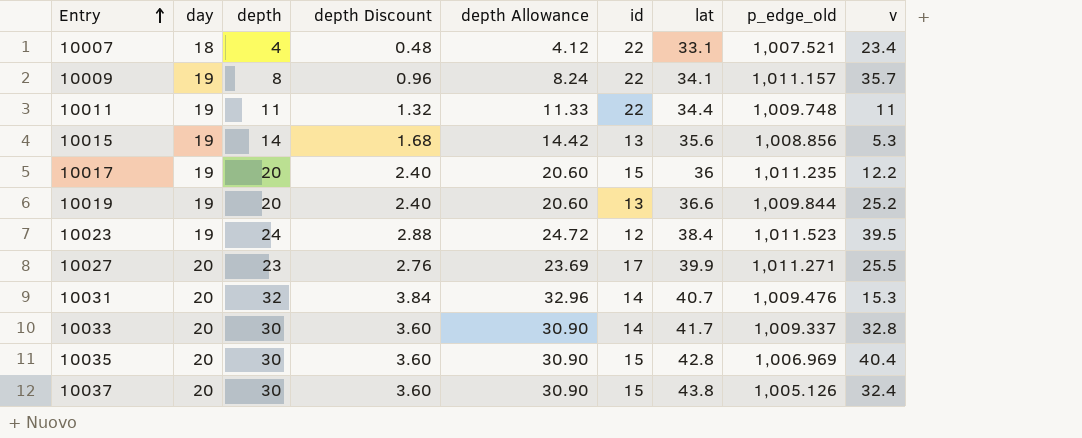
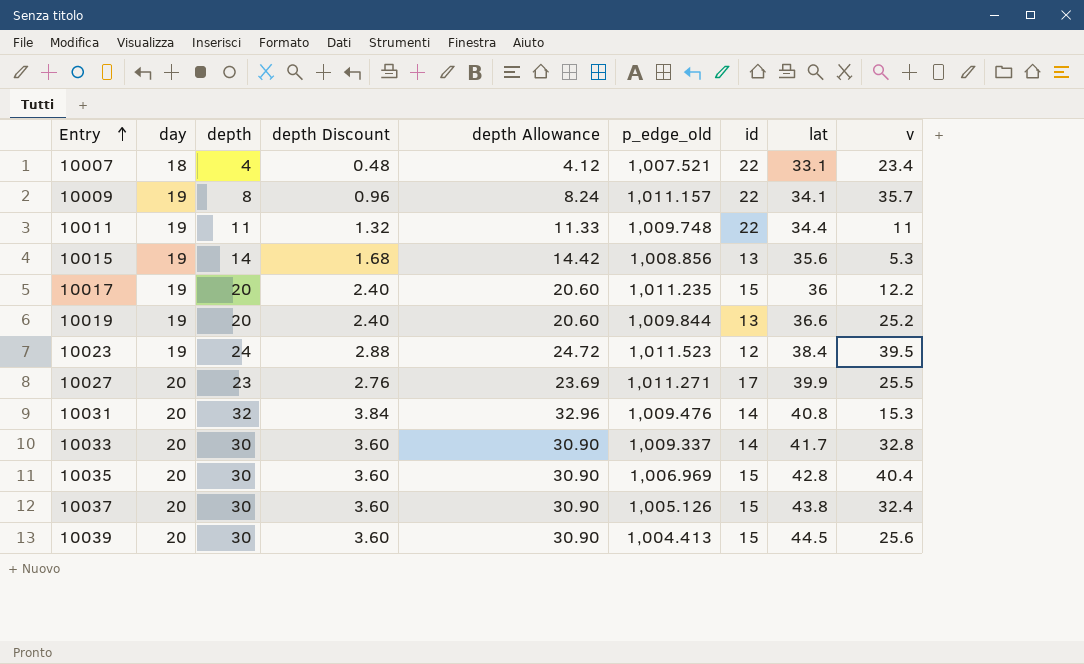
column p_edge_old | position: 8 -> 6
10031 | lat: 40.7 -> 40.8
row 10039: none -> 20 | 30 | 3.60 | 30.90 | 1,004.413 | 15 | 44.5 | 25.6

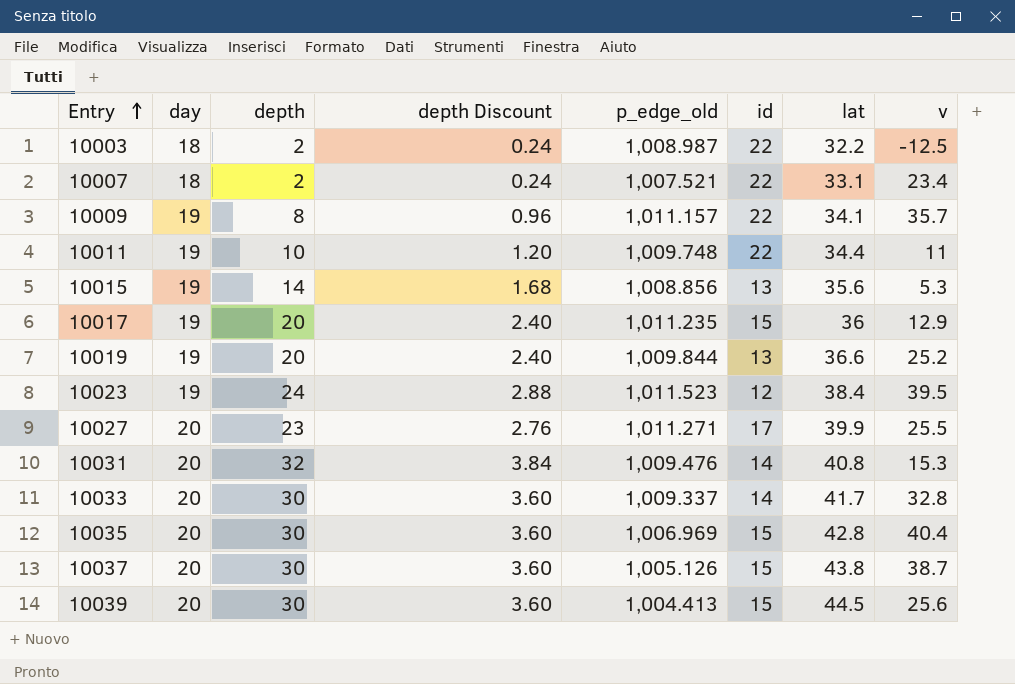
column depth Allowance | formula: [depth] * 1.03 -> none
row 10003: none -> 18 | 2 | 0.24 | 1,008.987 | 22 | 32.2 | -12.5
10007 | depth: 4 -> 2
10007 | depth Discount: 0.48 -> 0.24
10011 | depth: 11 -> 10
10011 | depth Discount: 1.32 -> 1.20
10017 | v: 12.2 -> 12.9
10037 | v: 32.4 -> 38.7

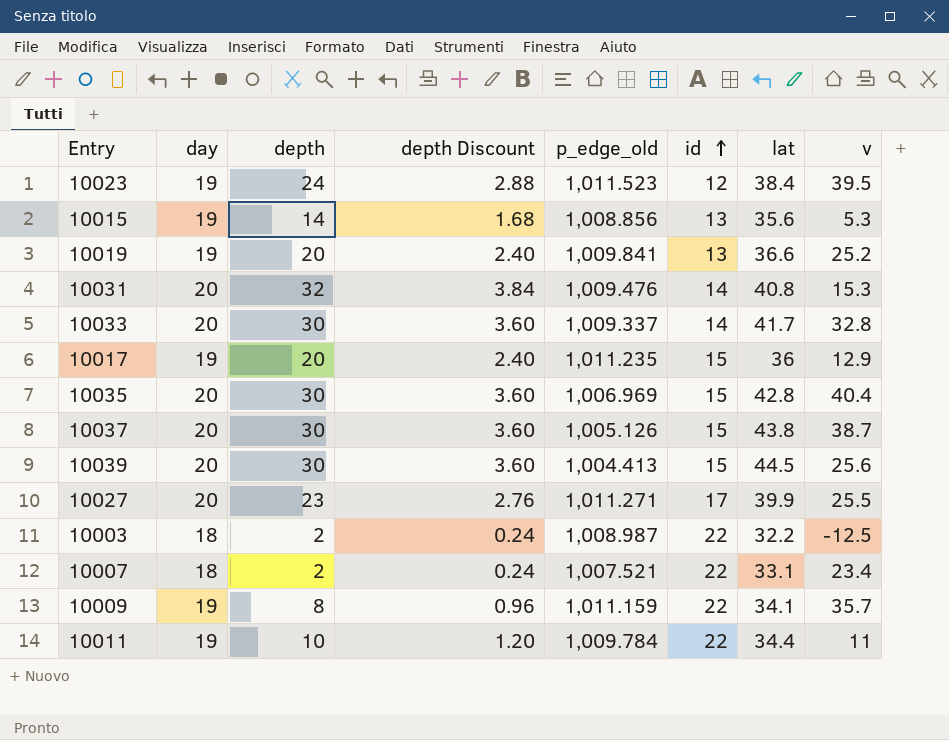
row order: Entry ascending -> id ascending
10019 | p_edge_old: 1,009.844 -> 1,009.841
10009 | p_edge_old: 1,011.157 -> 1,011.159
10011 | p_edge_old: 1,009.748 -> 1,009.784

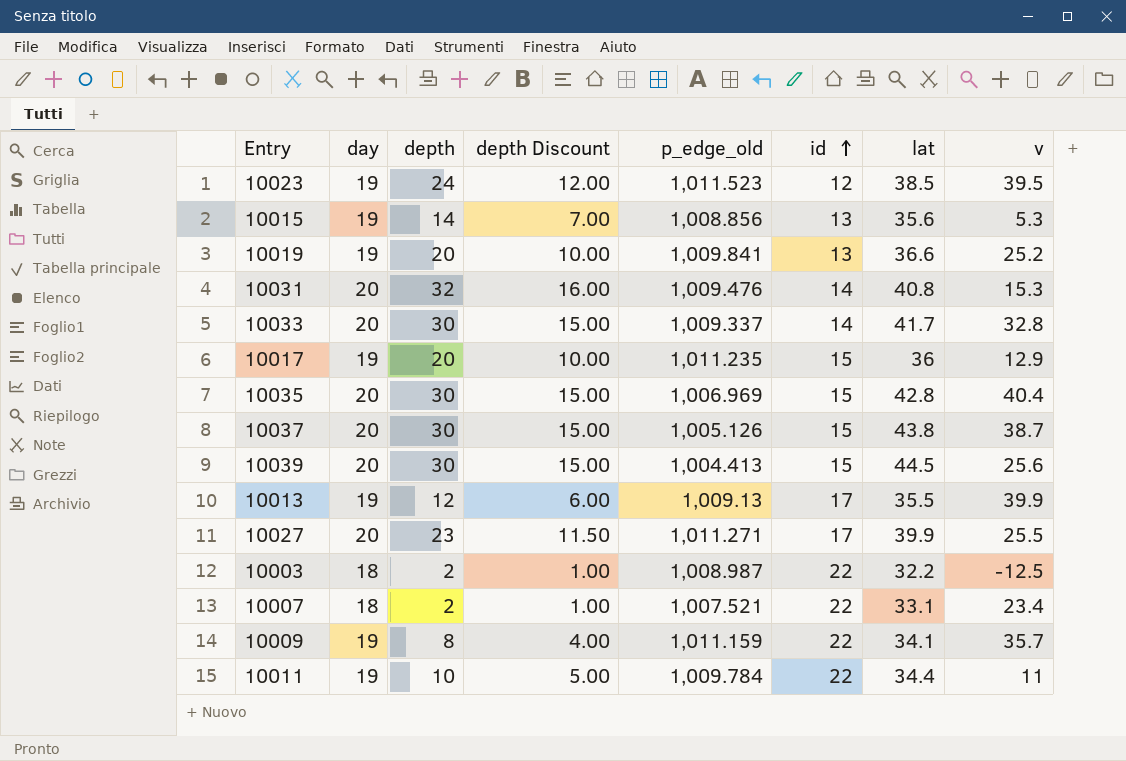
column depth Discount | formula: [depth] * 0.12 -> [depth] * 0.5
10023 | lat: 38.4 -> 38.5
row 10013: none -> 19 | 12 | 6.00 | 1,009.13 | 17 | 35.5 | 39.9

